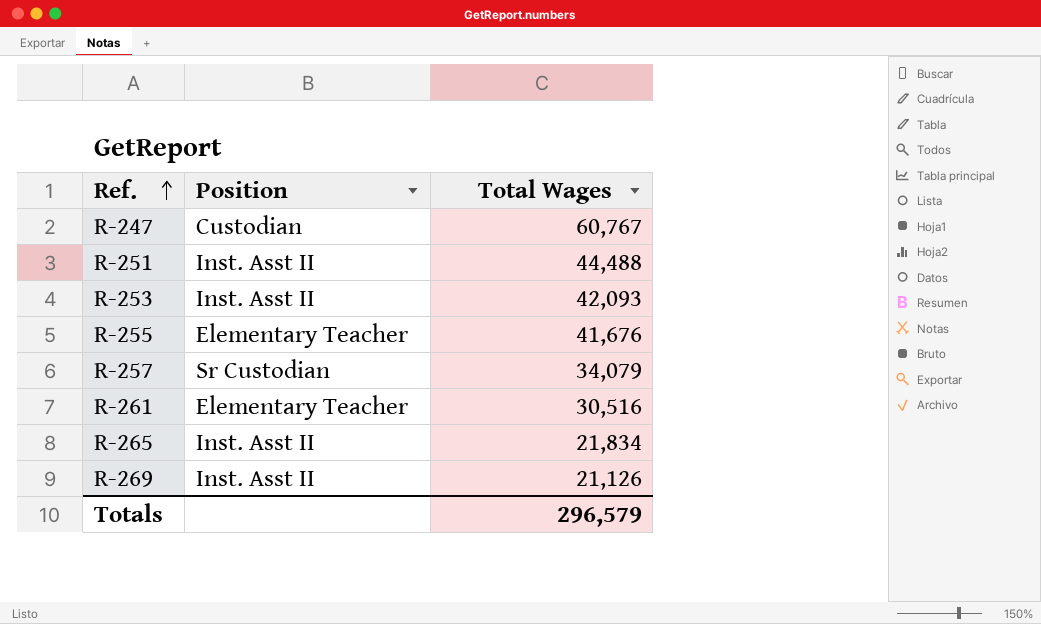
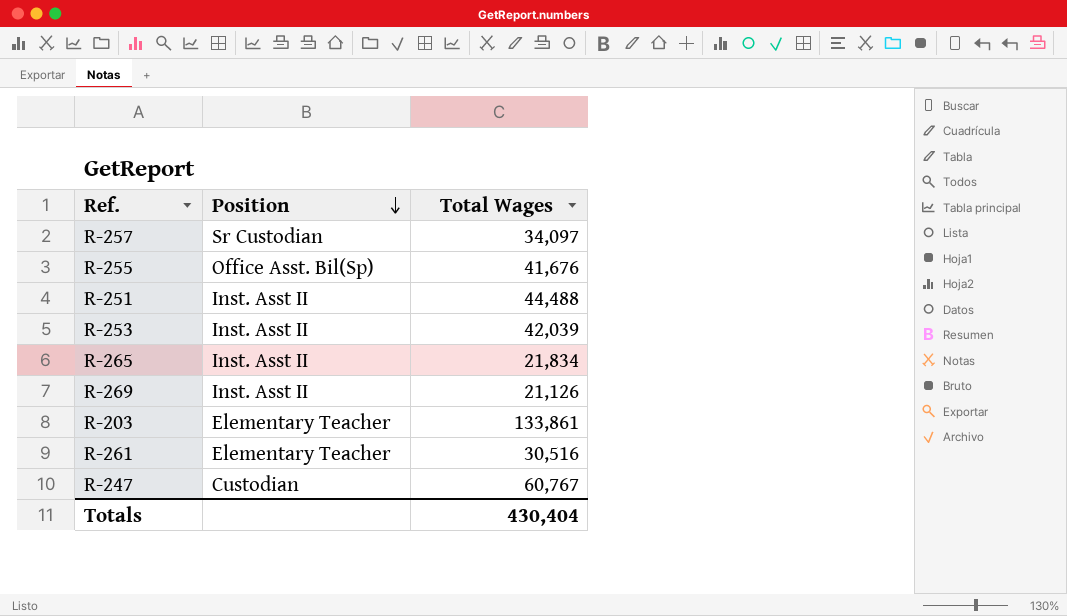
row order: Ref. ascending -> Position descending
R-257 | Total Wages: 34,079 -> 34,097
R-255 | Position: Elementary Teacher -> Office Asst. Bil(Sp)
R-253 | Total Wages: 42,093 -> 42,039
row R-203: none -> Elementary Teacher | 133,861
Totals | Total Wages: 296,579 -> 430,404

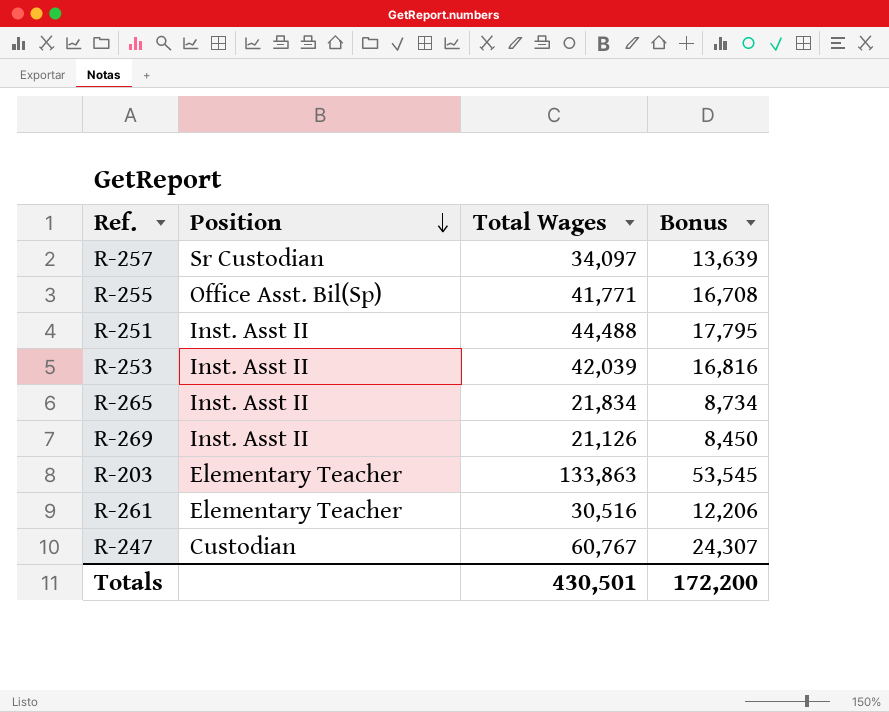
column Bonus | formula: none -> [Total Wages] * 0.4
R-255 | Total Wages: 41,676 -> 41,771
R-203 | Total Wages: 133,861 -> 133,863
Totals | Total Wages: 430,404 -> 430,501

